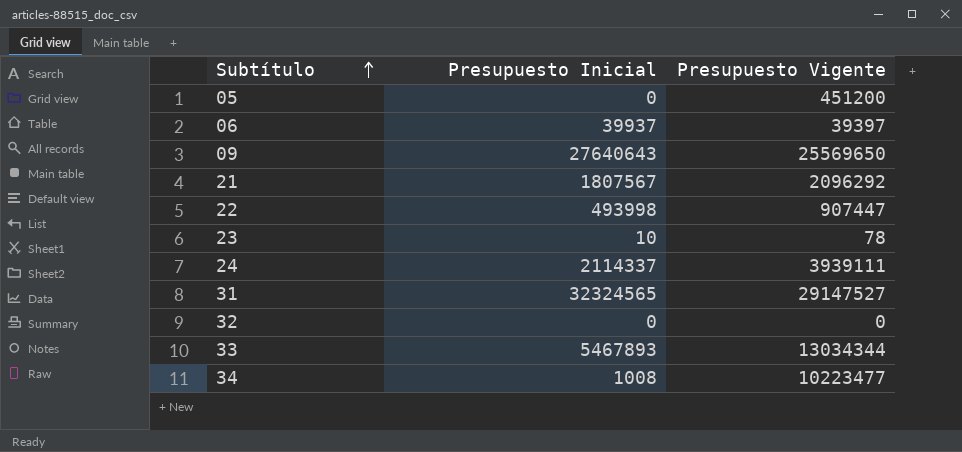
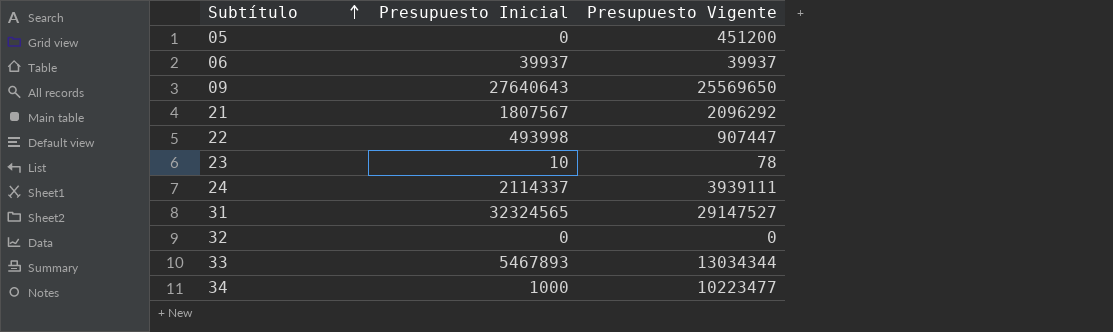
06 | Presupuesto Vigente: 39397 -> 39937
34 | Presupuesto Inicial: 1008 -> 1000

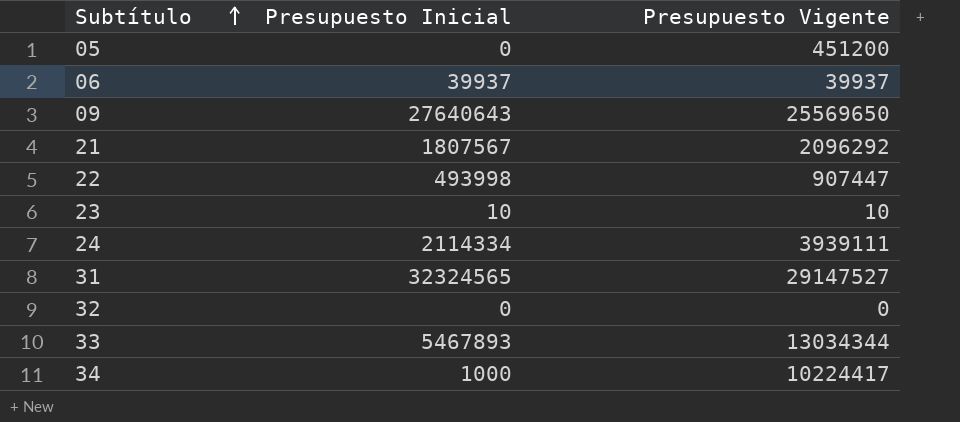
23 | Presupuesto Vigente: 78 -> 10
24 | Presupuesto Inicial: 2114337 -> 2114334
34 | Presupuesto Vigente: 10223477 -> 10224417

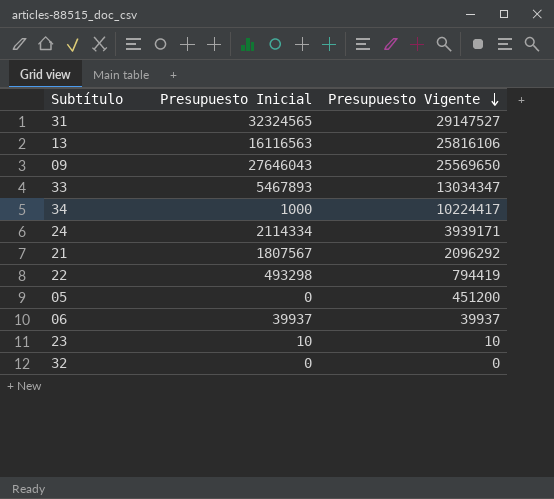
row order: Subtítulo ascending -> Presupuesto Vigente descending
row 13: none -> 16116563 | 25816106
09 | Presupuesto Inicial: 27640643 -> 27646043
33 | Presupuesto Vigente: 13034344 -> 13034347
24 | Presupuesto Vigente: 3939111 -> 3939171
22 | Presupuesto Inicial: 493998 -> 493298
22 | Presupuesto Vigente: 907447 -> 794419

